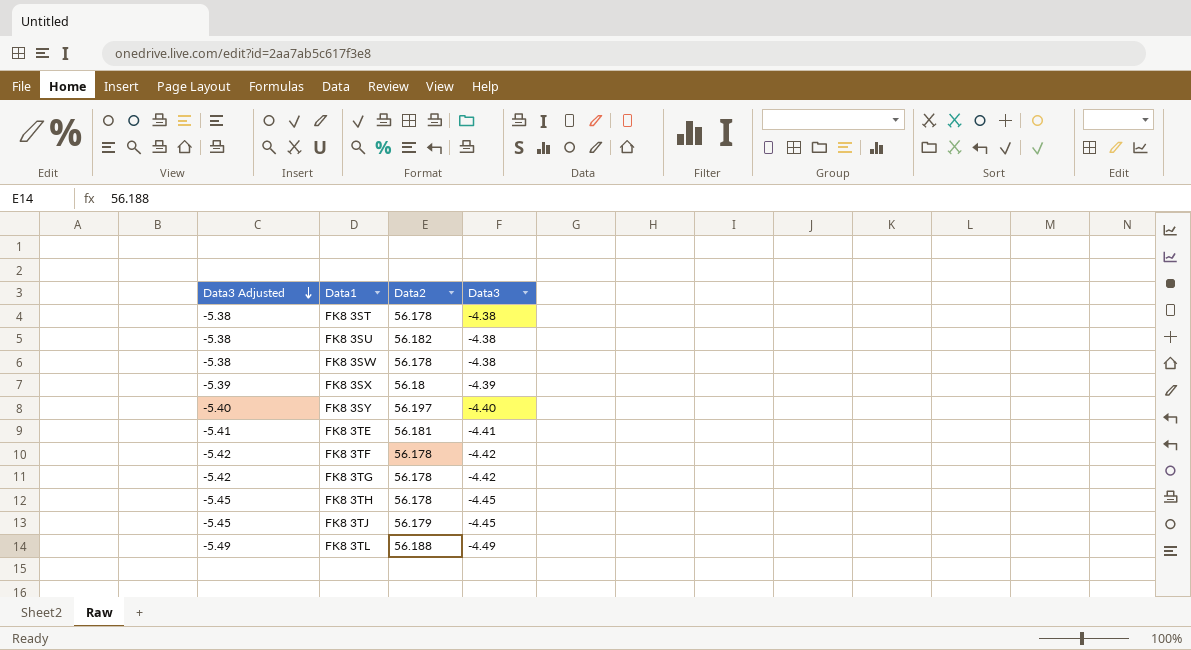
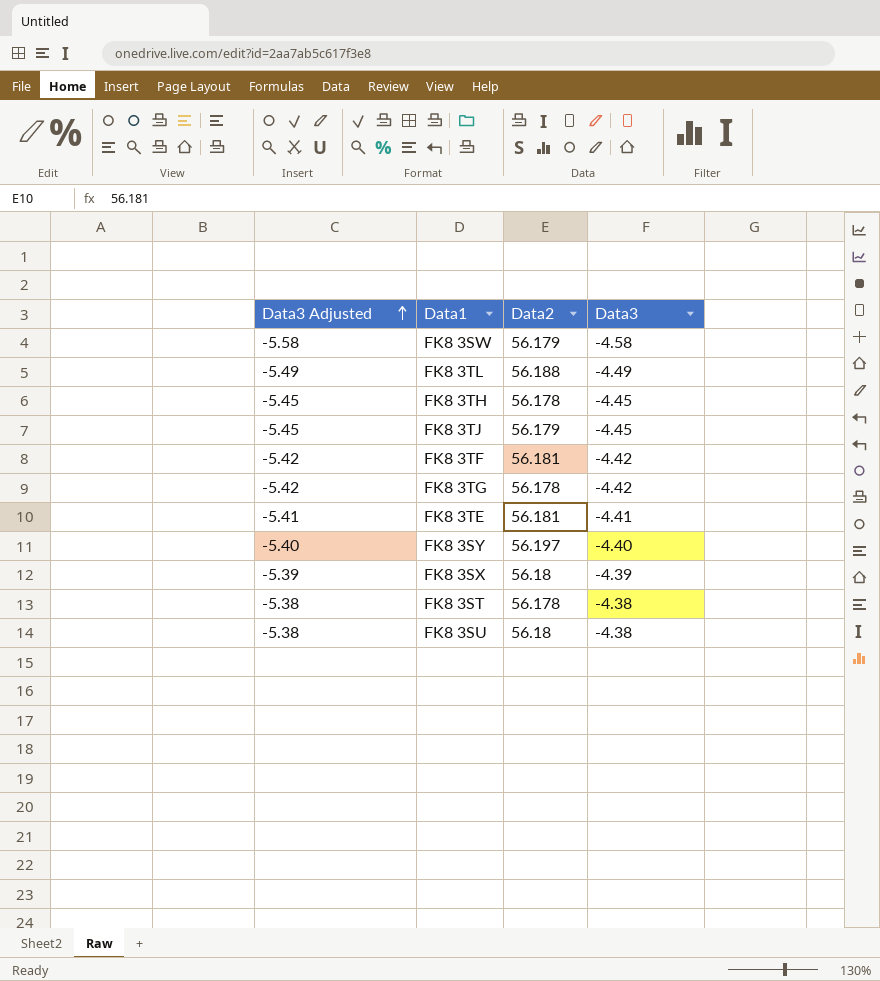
row order: Data3 Adjusted descending -> Data3 Adjusted ascending
FK8 3SW | Data3 Adjusted: -5.38 -> -5.58
FK8 3SW | Data2: 56.178 -> 56.179
FK8 3SW | Data3: -4.38 -> -4.58
FK8 3TF | Data2: 56.178 -> 56.181
FK8 3SU | Data2: 56.182 -> 56.18

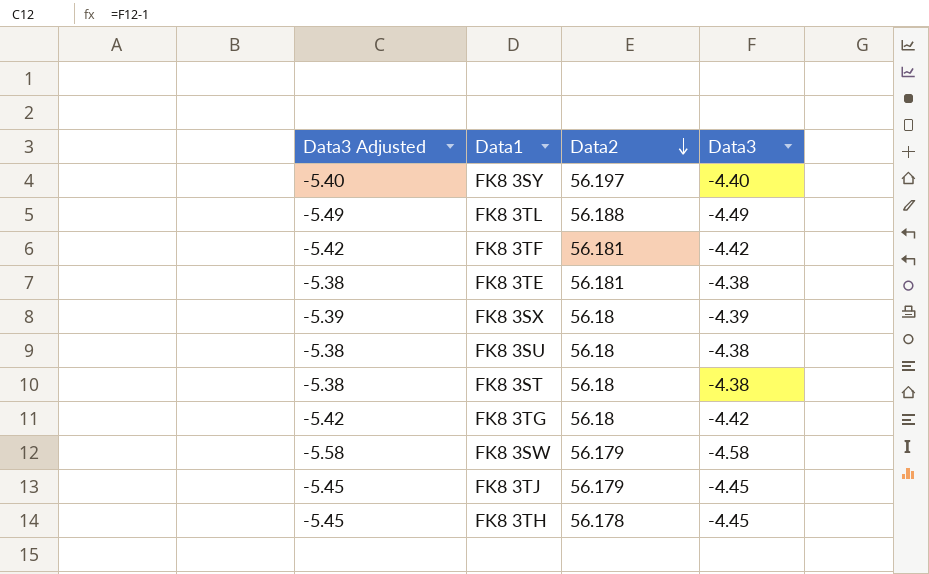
row order: Data3 Adjusted ascending -> Data2 descending
FK8 3TE | Data3 Adjusted: -5.41 -> -5.38
FK8 3TE | Data3: -4.41 -> -4.38
FK8 3ST | Data2: 56.178 -> 56.18
FK8 3TG | Data2: 56.178 -> 56.18

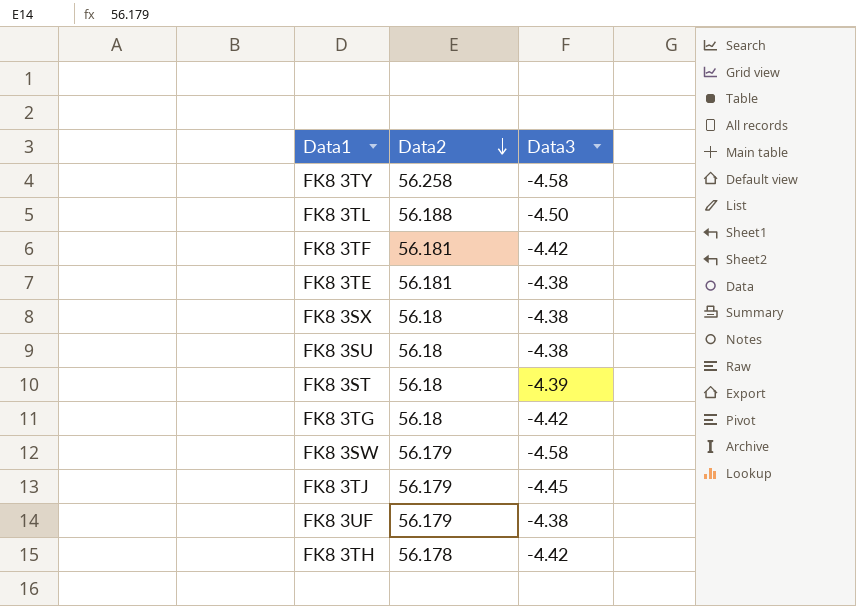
column Data3 Adjusted | formula: [Data3] - 1 -> none
row FK8 3SY: -5.40 | 56.197 | -4.40 -> none
row FK8 3TY: none -> 56.258 | -4.58
FK8 3TL | Data3: -4.49 -> -4.50
FK8 3SX | Data3: -4.39 -> -4.38
FK8 3ST | Data3: -4.38 -> -4.39
row FK8 3UF: none -> 56.179 | -4.38
FK8 3TH | Data3: -4.45 -> -4.42

